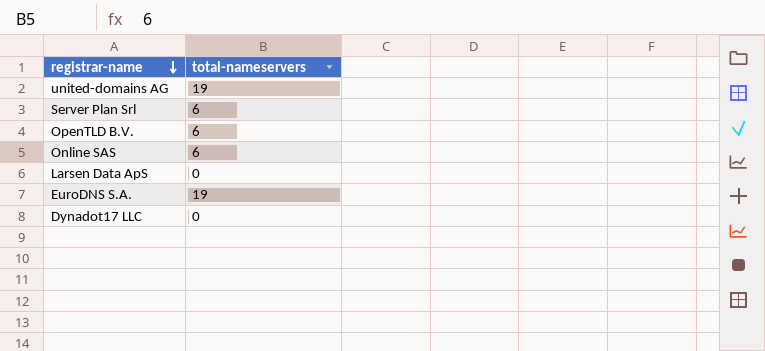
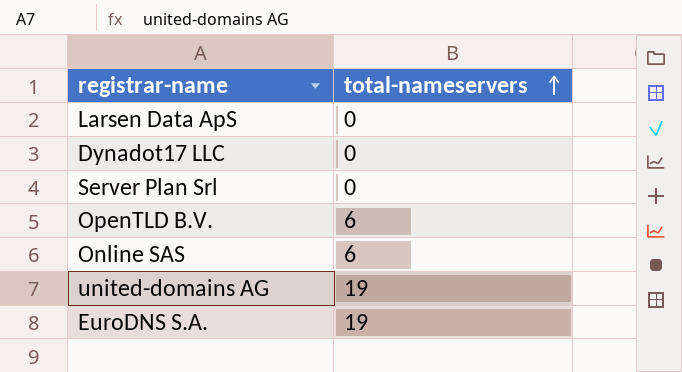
row order: registrar-name descending -> total-nameservers ascending
Server Plan Srl | total-nameservers: 6 -> 0

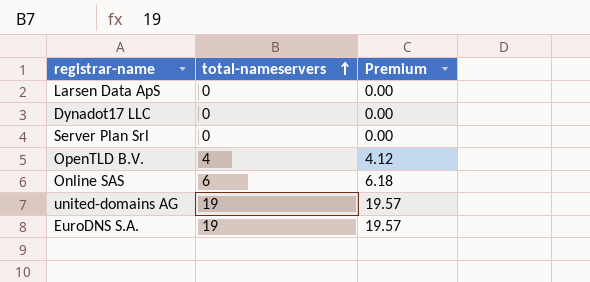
column Premium | formula: none -> [total-nameservers] * 1.03
OpenTLD B.V. | total-nameservers: 6 -> 4

